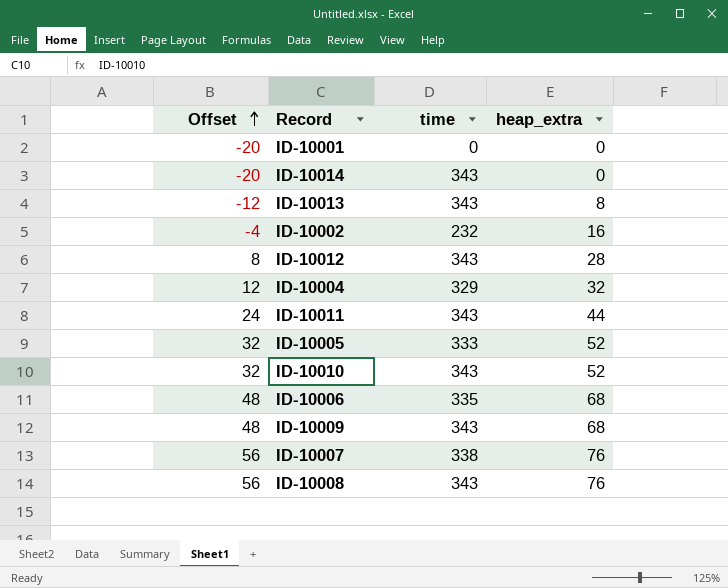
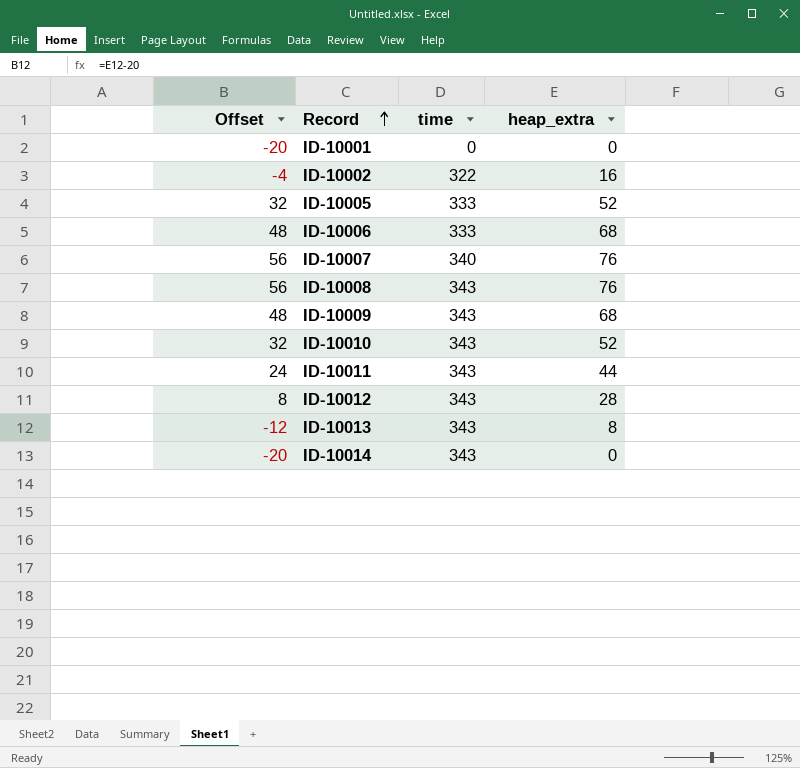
row order: Offset ascending -> Record ascending
row ID-10004: 12 | 329 | 32 -> none
ID-10002 | time: 232 -> 322
ID-10006 | time: 335 -> 333
ID-10007 | time: 338 -> 340

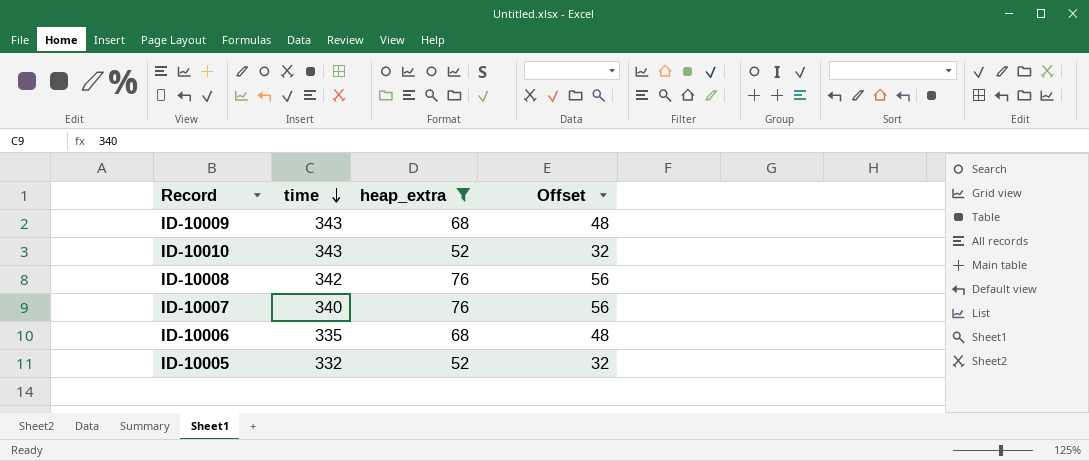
filter: none -> heap_extra >= 52
row order: Record ascending -> time descending
column Offset | position: 1 -> 4
ID-10008 | time: 343 -> 342
ID-10006 | time: 333 -> 335
ID-10005 | time: 333 -> 332

